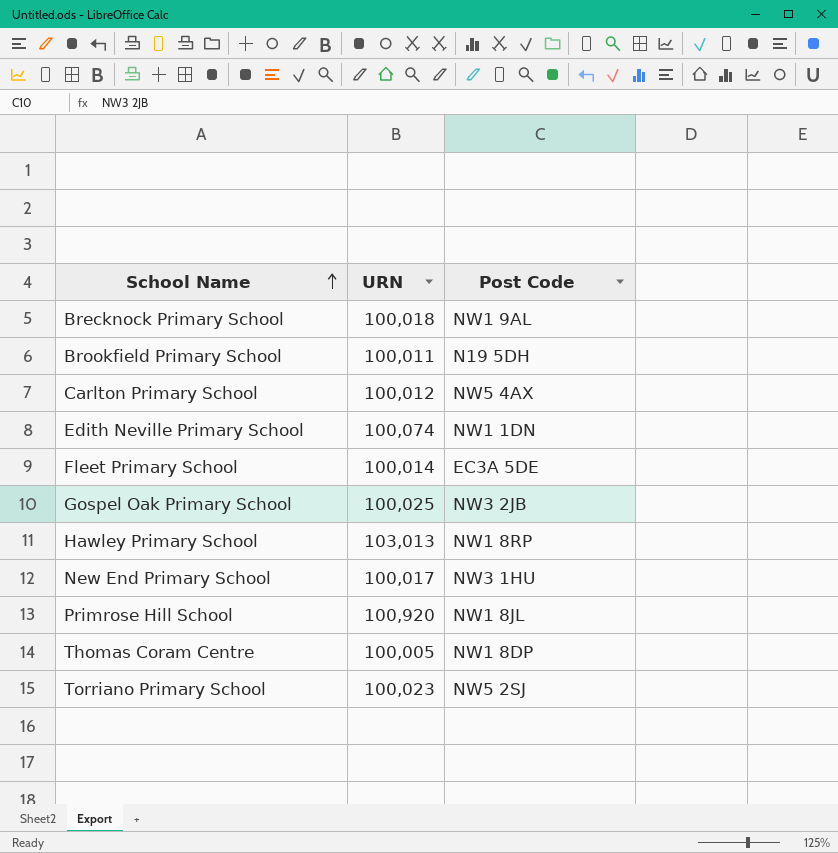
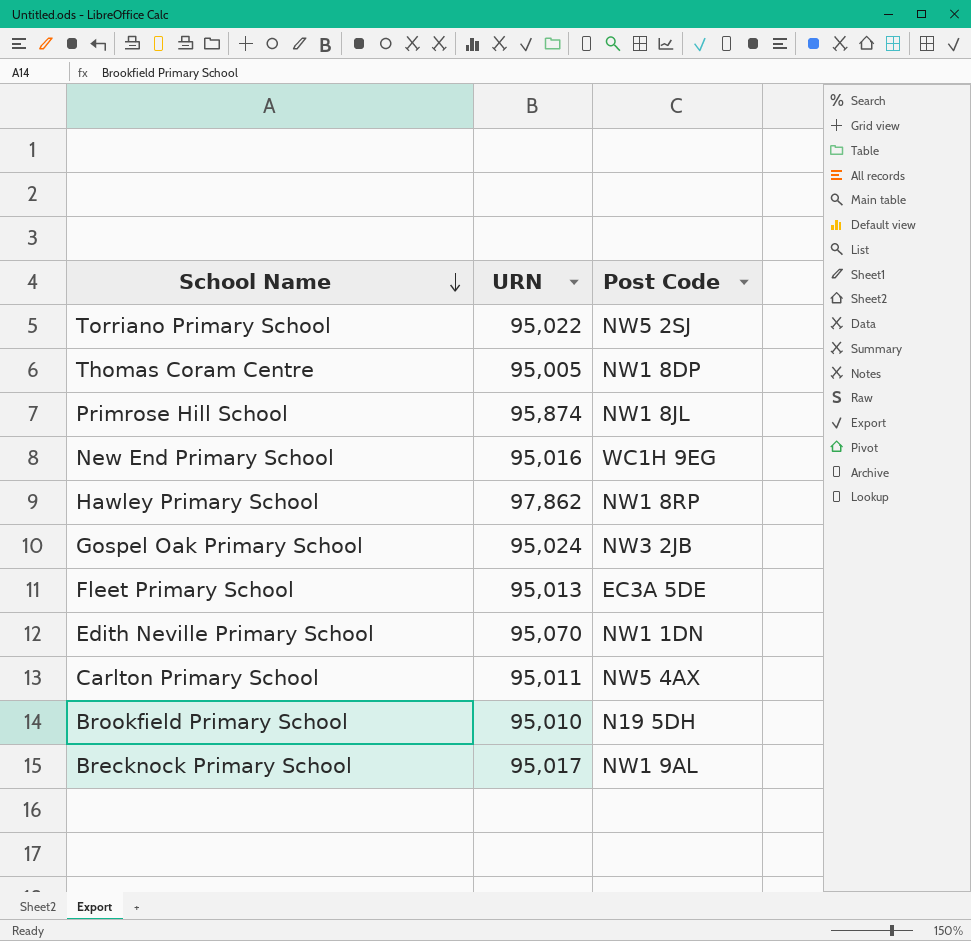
row order: School Name ascending -> School Name descending
Torriano Primary School | URN: 100,023 -> 95,022
Thomas Coram Centre | URN: 100,005 -> 95,005
Primrose Hill School | URN: 100,920 -> 95,874
New End Primary School | URN: 100,017 -> 95,016
New End Primary School | Post Code: NW3 1HU -> WC1H 9EG
Hawley Primary School | URN: 103,013 -> 97,862
Gospel Oak Primary School | URN: 100,025 -> 95,024
Fleet Primary School | URN: 100,014 -> 95,013
Edith Neville Primary School | URN: 100,074 -> 95,070
Carlton Primary School | URN: 100,012 -> 95,011
Brookfield Primary School | URN: 100,011 -> 95,010
Brecknock Primary School | URN: 100,018 -> 95,017

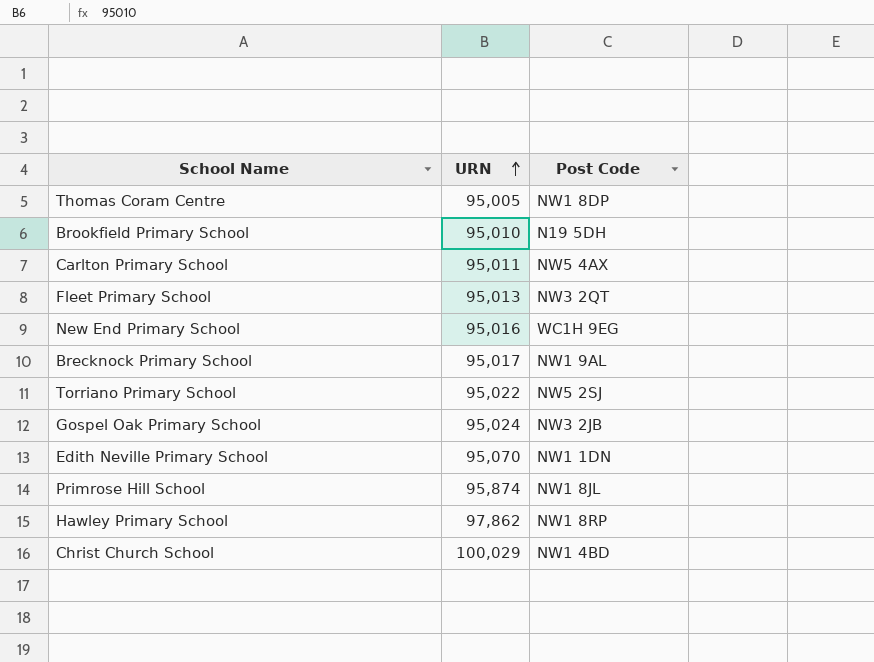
row order: School Name descending -> URN ascending
Fleet Primary School | Post Code: EC3A 5DE -> NW3 2QT
row Christ Church School: none -> 100,029 | NW1 4BD

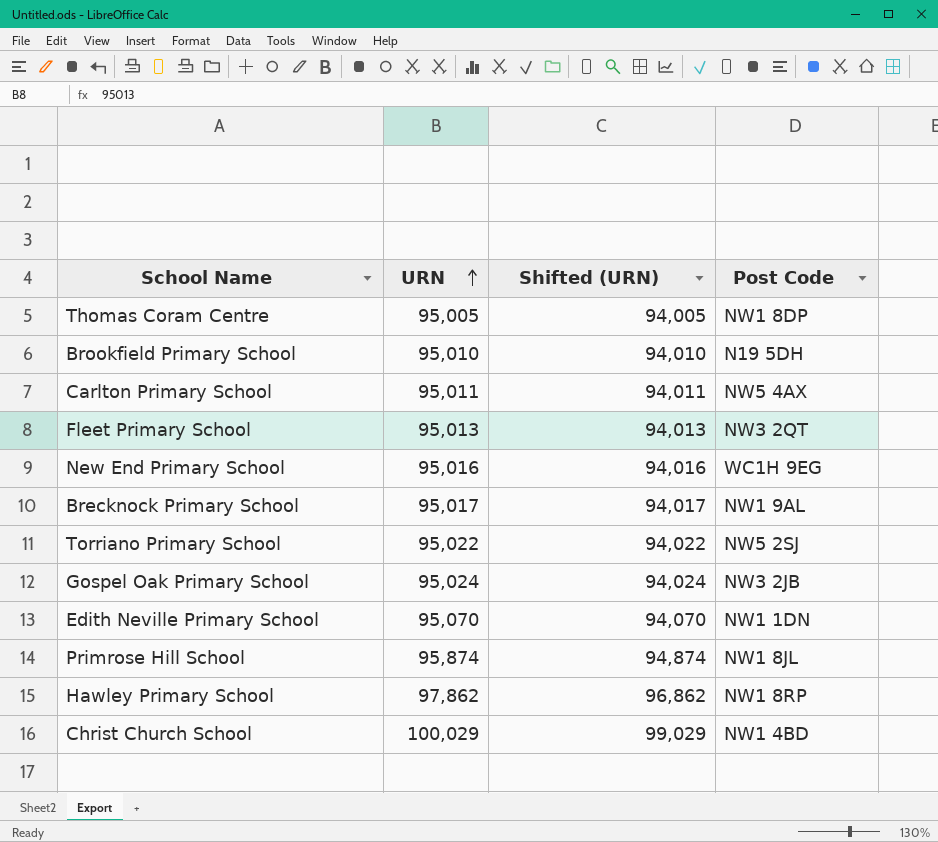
column Shifted (URN) | formula: none -> [URN] - 1000

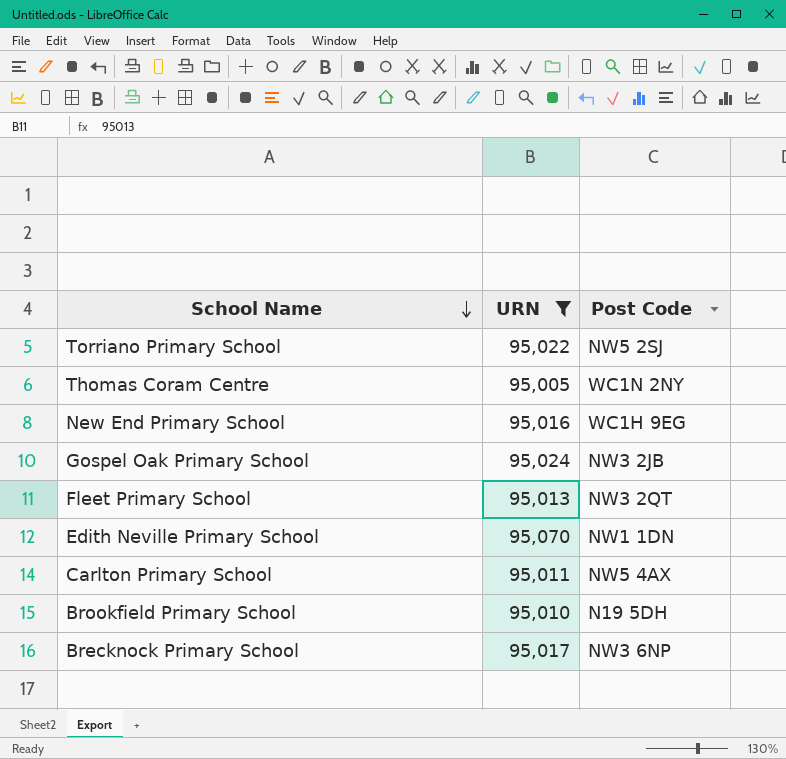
filter: none -> URN <= 95,070
row order: URN ascending -> School Name descending
column Shifted (URN) | formula: [URN] - 1000 -> none
Thomas Coram Centre | Post Code: NW1 8DP -> WC1N 2NY
Brecknock Primary School | Post Code: NW1 9AL -> NW3 6NP

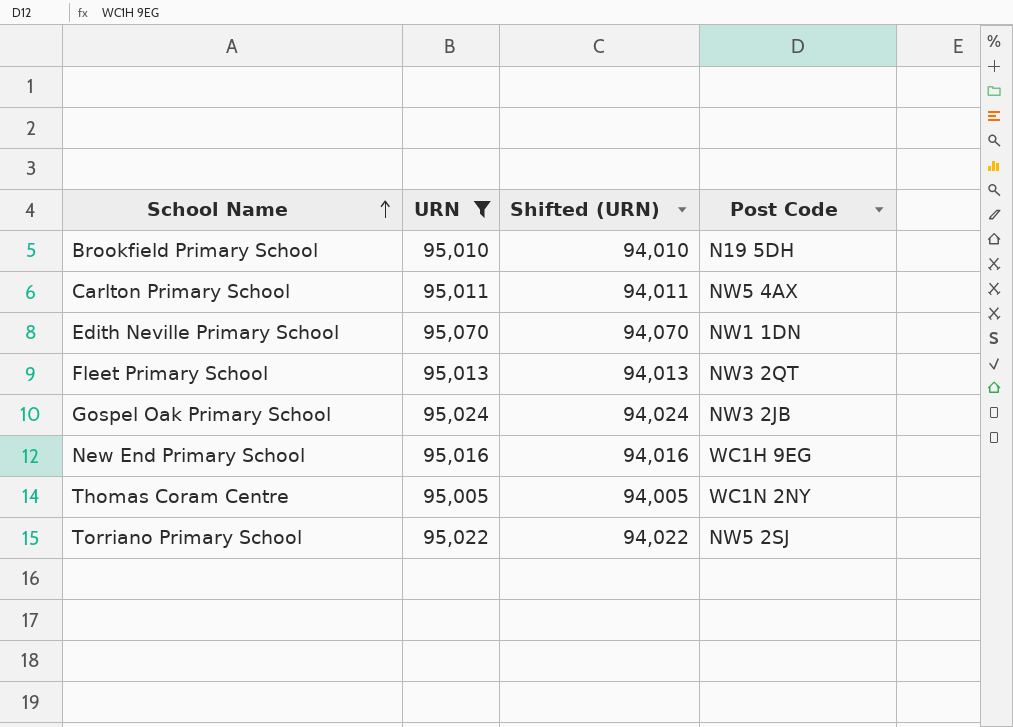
row order: School Name descending -> School Name ascending
column Shifted (URN) | formula: none -> [URN] - 1000
row Brecknock Primary School: 95,017 | NW3 6NP -> none

